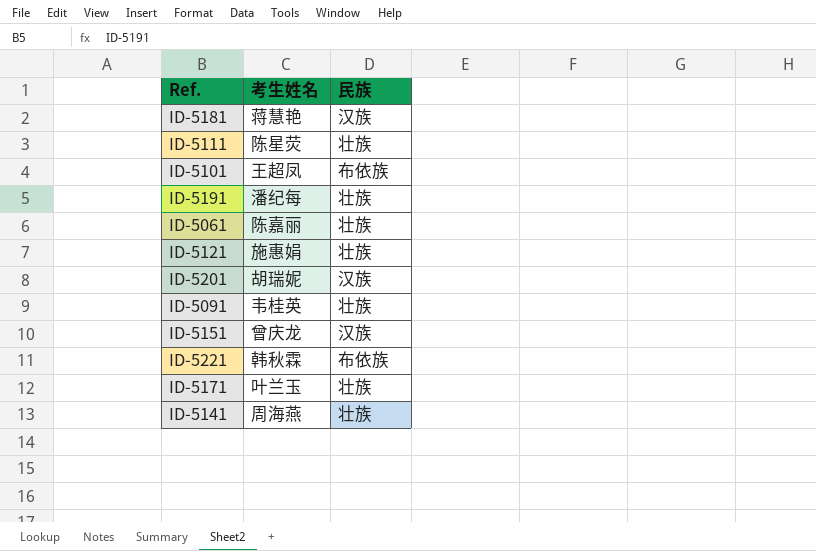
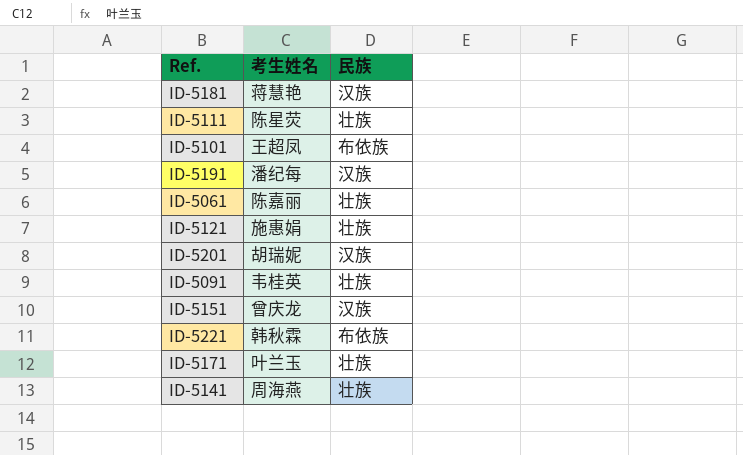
ID-5191 | 民族: 壮族 -> 汉族

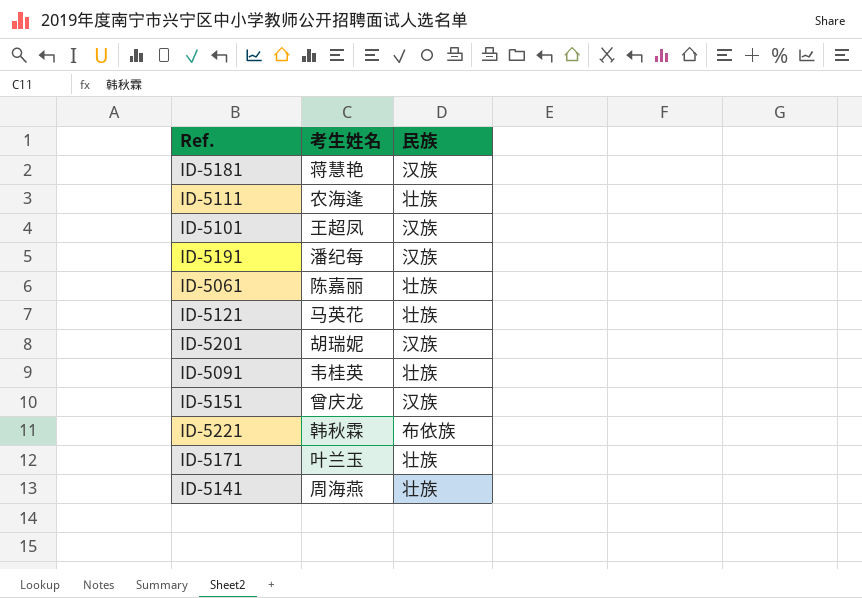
ID-5111 | 考生姓名: 陈星荧 -> 农海逢
ID-5101 | 民族: 布依族 -> 汉族
ID-5121 | 考生姓名: 施惠娟 -> 马英花

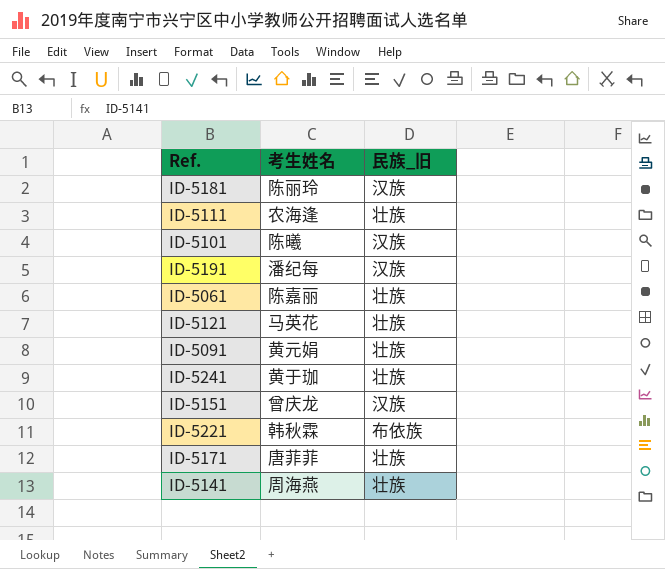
column name: 民族 -> 民族_旧
row ID-5201: 胡瑞妮 | 汉族 -> none
ID-5181 | 考生姓名: 蒋慧艳 -> 陈丽玲
ID-5101 | 考生姓名: 王超凤 -> 陈曦
ID-5091 | 考生姓名: 韦桂英 -> 黄元娟
row ID-5241: none -> 黄于珈 | 壮族
ID-5171 | 考生姓名: 叶兰玉 -> 唐菲菲

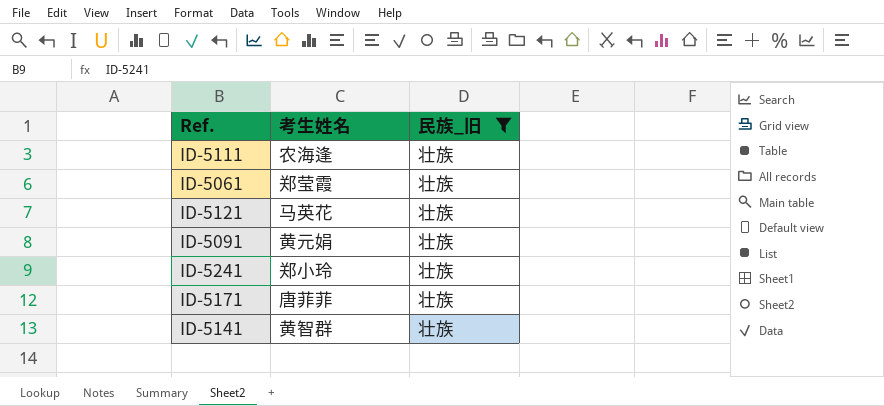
filter: none -> 民族_旧 = 壮族
ID-5061 | 考生姓名: 陈嘉丽 -> 郑莹霞
ID-5241 | 考生姓名: 黄于珈 -> 郑小玲
ID-5141 | 考生姓名: 周海燕 -> 黄智群

